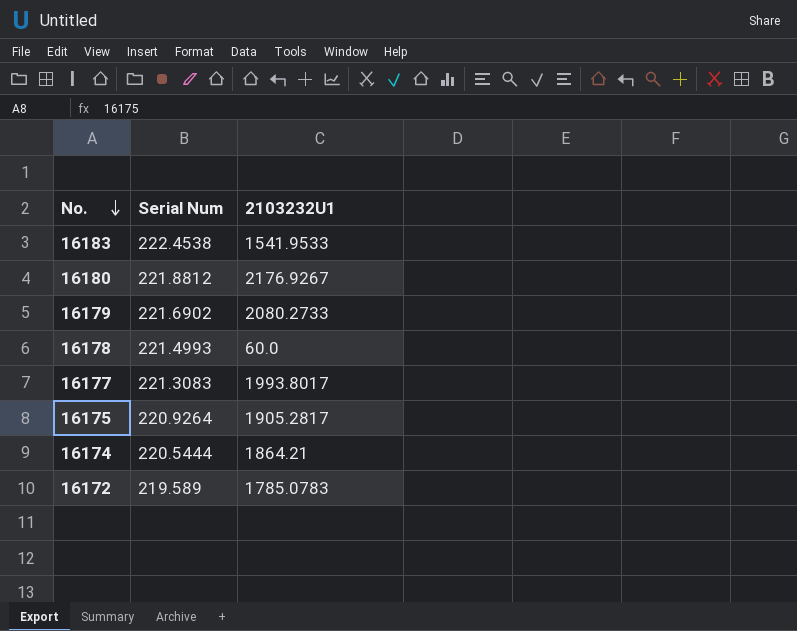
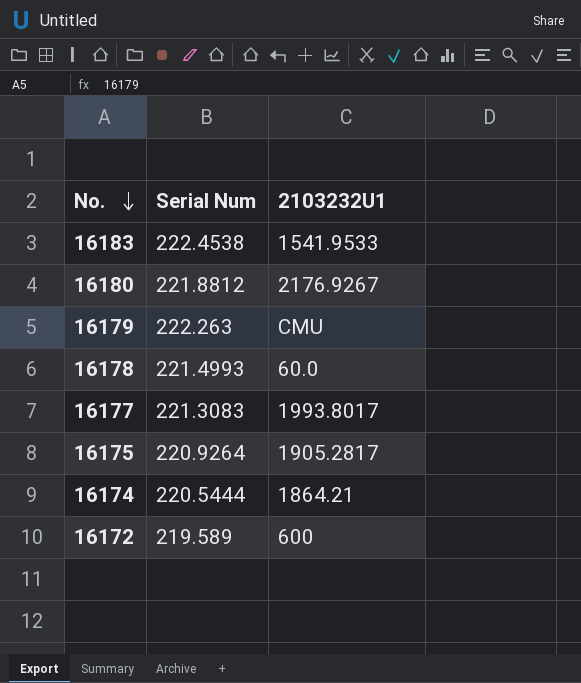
16179 | Serial Num: 221.6902 -> 222.263
16179 | 2103232U1: 2080.2733 -> CMU
16172 | 2103232U1: 1785.0783 -> 600

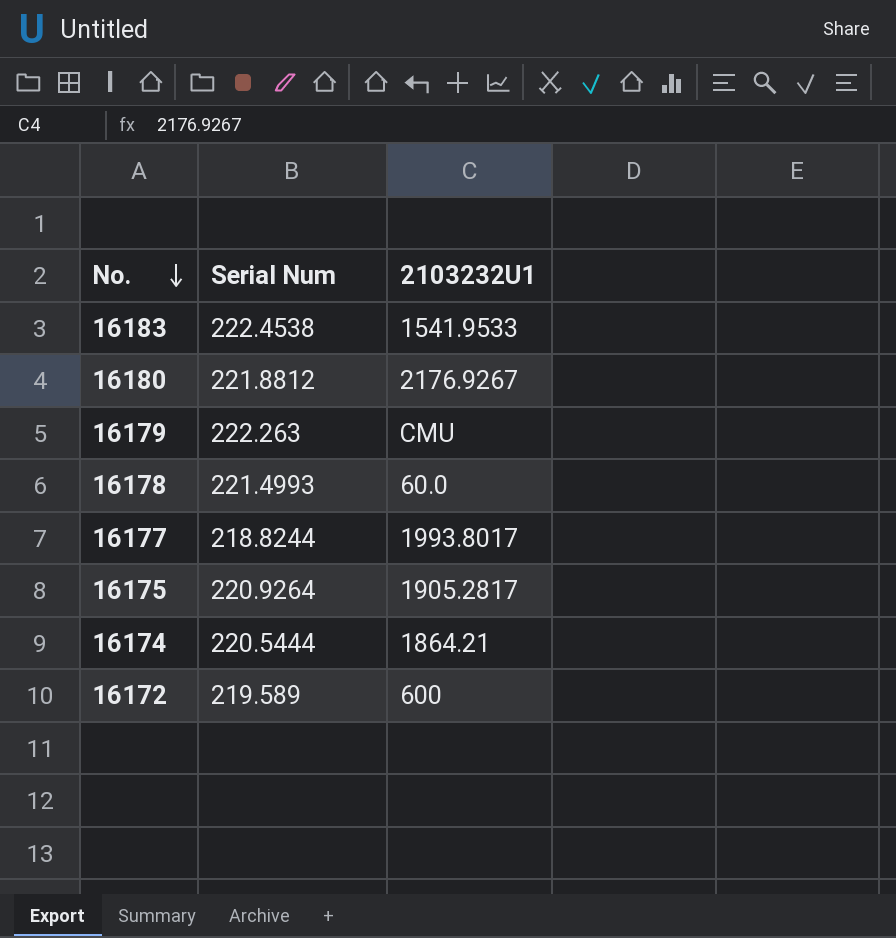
16177 | Serial Num: 221.3083 -> 218.8244

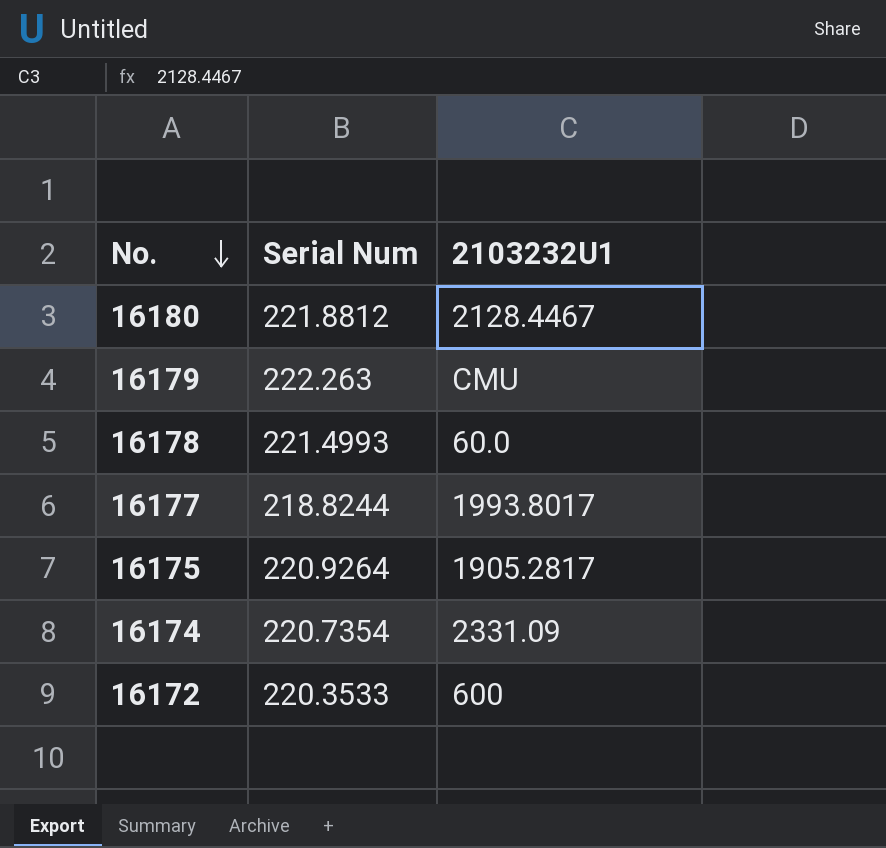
row 16183: 222.4538 | 1541.9533 -> none
16180 | 2103232U1: 2176.9267 -> 2128.4467
16174 | Serial Num: 220.5444 -> 220.7354
16174 | 2103232U1: 1864.21 -> 2331.09
16172 | Serial Num: 219.589 -> 220.3533

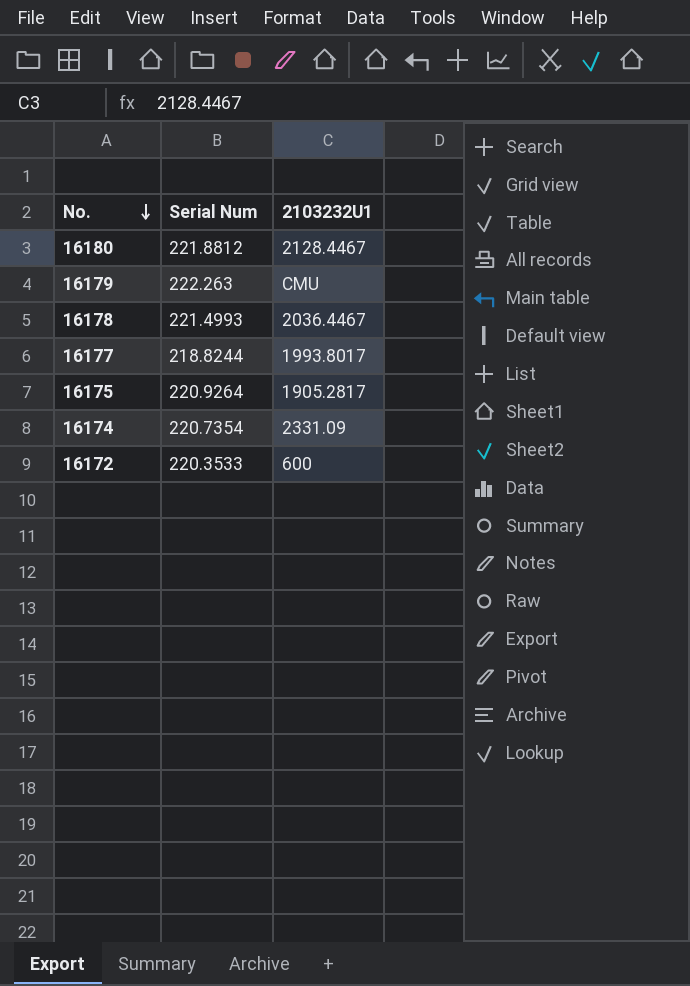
16178 | 2103232U1: 60.0 -> 2036.4467

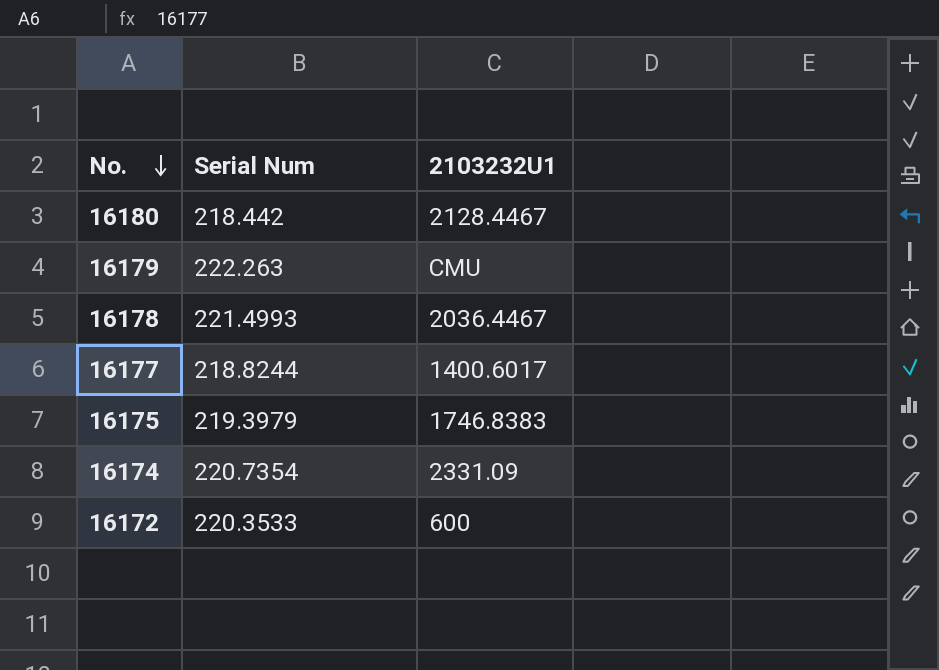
16180 | Serial Num: 221.8812 -> 218.442
16177 | 2103232U1: 1993.8017 -> 1400.6017
16175 | Serial Num: 220.9264 -> 219.3979
16175 | 2103232U1: 1905.2817 -> 1746.8383

